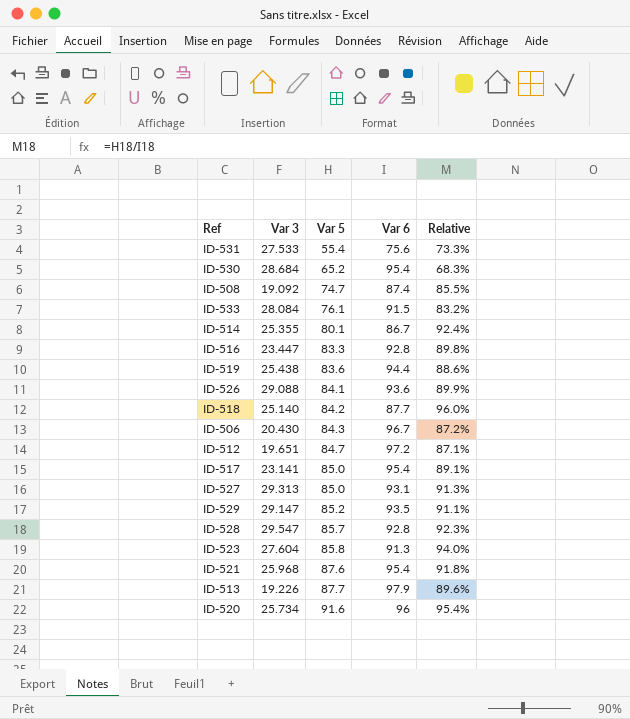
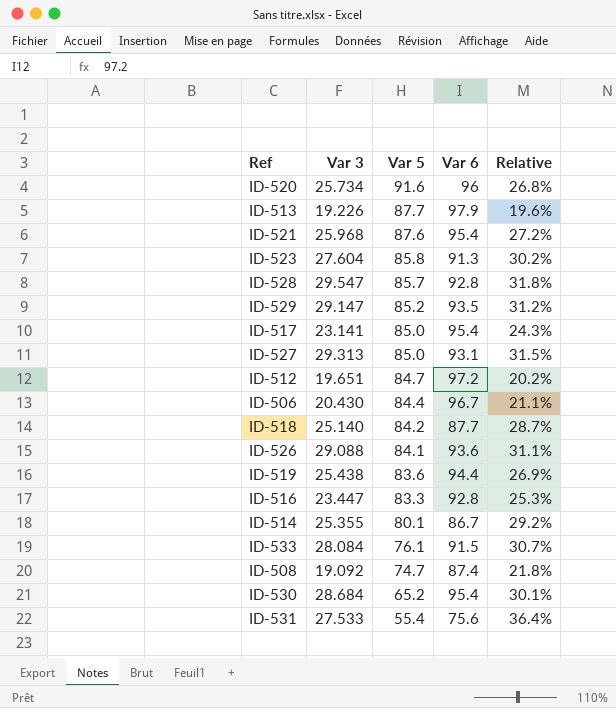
row order: Var 5 ascending -> Var 5 descending
column Relative | formula: [Var 5] / [Var 6] -> [Var 3] / [Var 6]
ID-506 | Var 5: 84.3 -> 84.4

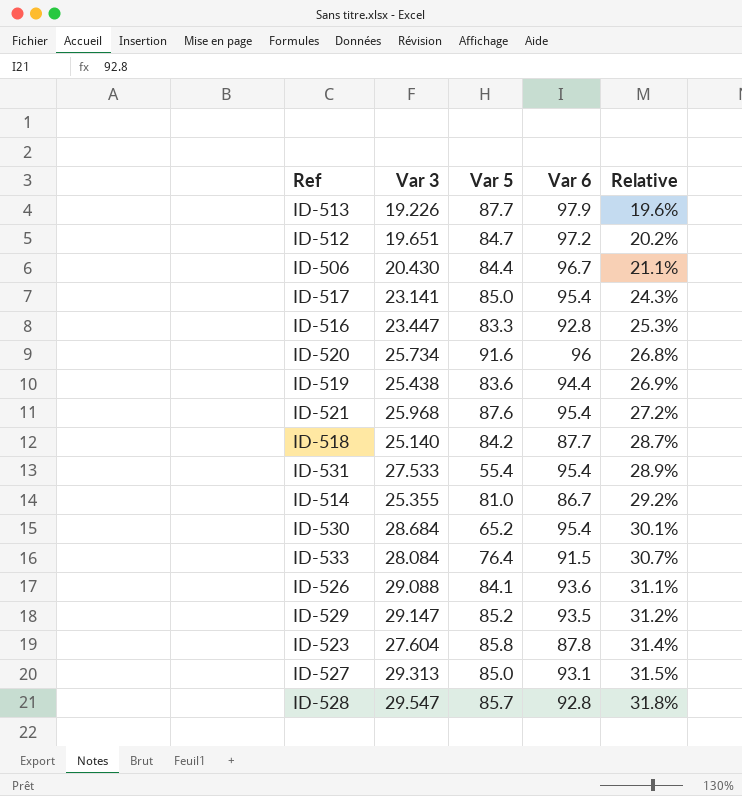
row order: Var 5 descending -> Relative ascending
row ID-508: 19.092 | 74.7 | 87.4 | 21.8% -> none
ID-531 | Var 6: 75.6 -> 95.4
ID-531 | Relative: 36.4% -> 28.9%
ID-514 | Var 5: 80.1 -> 81.0
ID-533 | Var 5: 76.1 -> 76.4
ID-523 | Var 6: 91.3 -> 87.8
ID-523 | Relative: 30.2% -> 31.4%

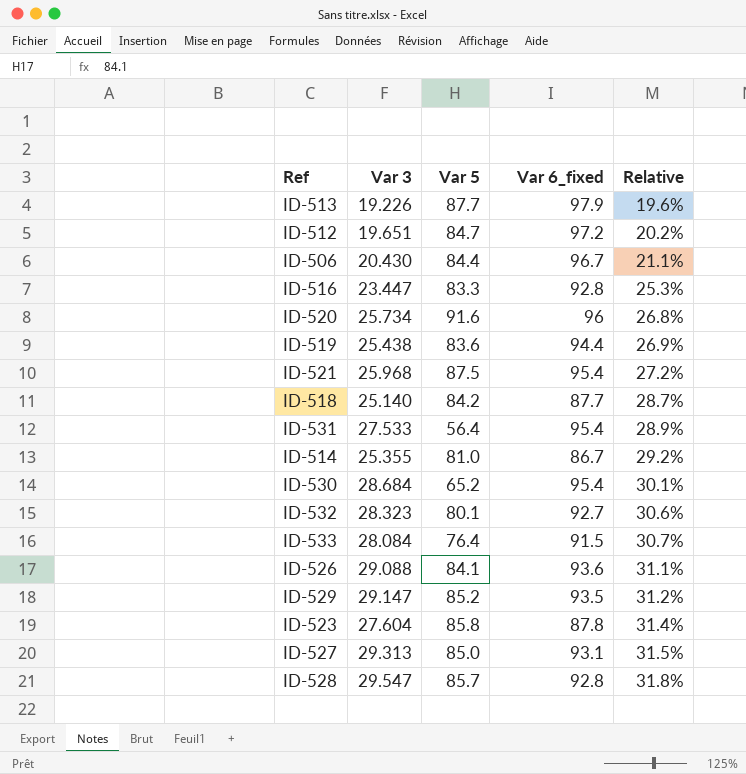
column name: Var 6 -> Var 6_fixed
row ID-517: 23.141 | 85.0 | 95.4 | 24.3% -> none
ID-521 | Var 5: 87.6 -> 87.5
ID-531 | Var 5: 55.4 -> 56.4
row ID-532: none -> 28.323 | 80.1 | 92.7 | 30.6%

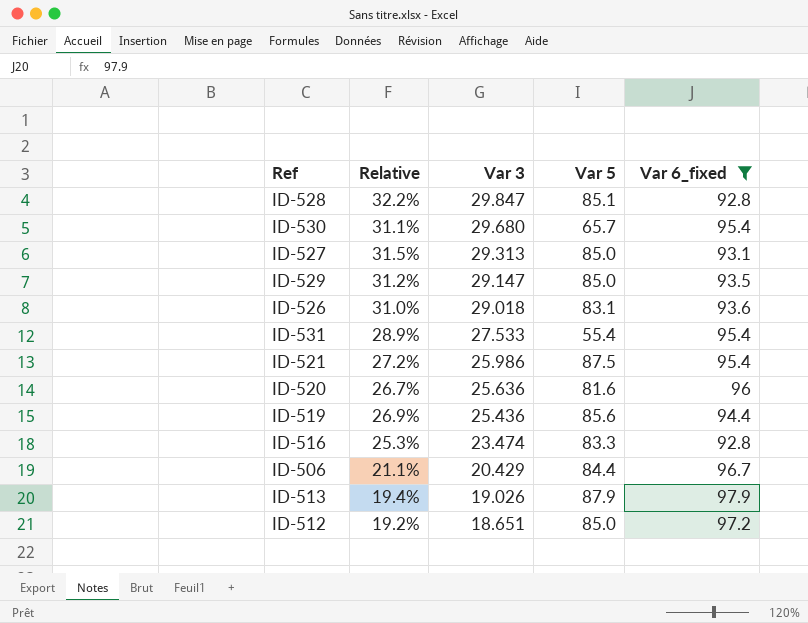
filter: none -> Var 6_fixed >= 92.8
row order: Relative ascending -> Var 3 descending
column Relative | position: 5 -> 2
ID-528 | Relative: 31.8% -> 32.2%
ID-528 | Var 3: 29.547 -> 29.847
ID-528 | Var 5: 85.7 -> 85.1
ID-530 | Relative: 30.1% -> 31.1%
ID-530 | Var 3: 28.684 -> 29.680
ID-530 | Var 5: 65.2 -> 65.7
ID-529 | Var 5: 85.2 -> 85.0
ID-526 | Relative: 31.1% -> 31.0%
ID-526 | Var 3: 29.088 -> 29.018
ID-526 | Var 5: 84.1 -> 83.1
ID-531 | Var 5: 56.4 -> 55.4
ID-521 | Var 3: 25.968 -> 25.986
ID-520 | Relative: 26.8% -> 26.7%
ID-520 | Var 3: 25.734 -> 25.636
ID-520 | Var 5: 91.6 -> 81.6
ID-519 | Var 3: 25.438 -> 25.436
ID-519 | Var 5: 83.6 -> 85.6
ID-516 | Var 3: 23.447 -> 23.474
ID-506 | Var 3: 20.430 -> 20.429
ID-513 | Relative: 19.6% -> 19.4%
ID-513 | Var 3: 19.226 -> 19.026
ID-513 | Var 5: 87.7 -> 87.9
ID-512 | Relative: 20.2% -> 19.2%
ID-512 | Var 3: 19.651 -> 18.651
ID-512 | Var 5: 84.7 -> 85.0

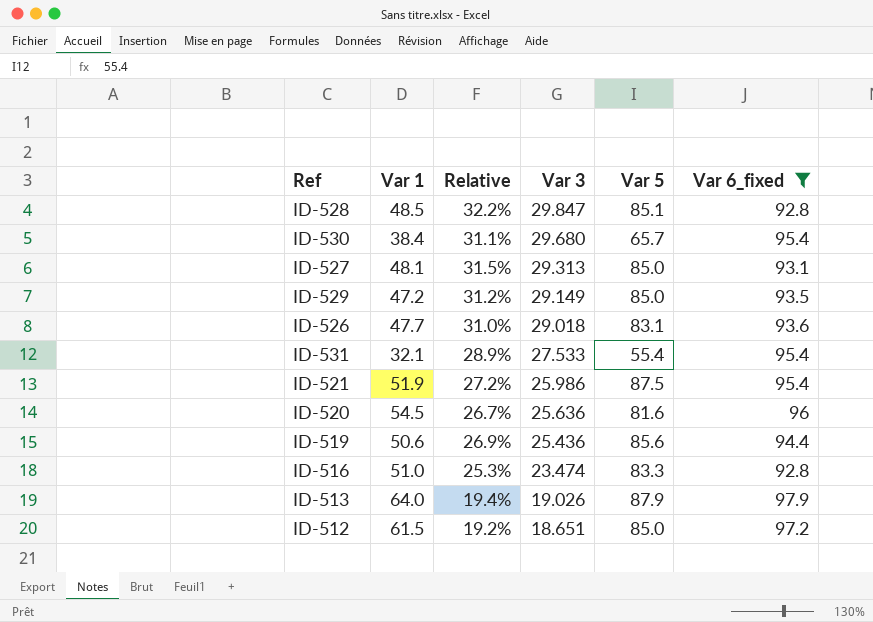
column Var 1 | position: none -> 2
row ID-506: 21.1% | 20.429 | 84.4 | 96.7 -> none
ID-529 | Var 3: 29.147 -> 29.149

